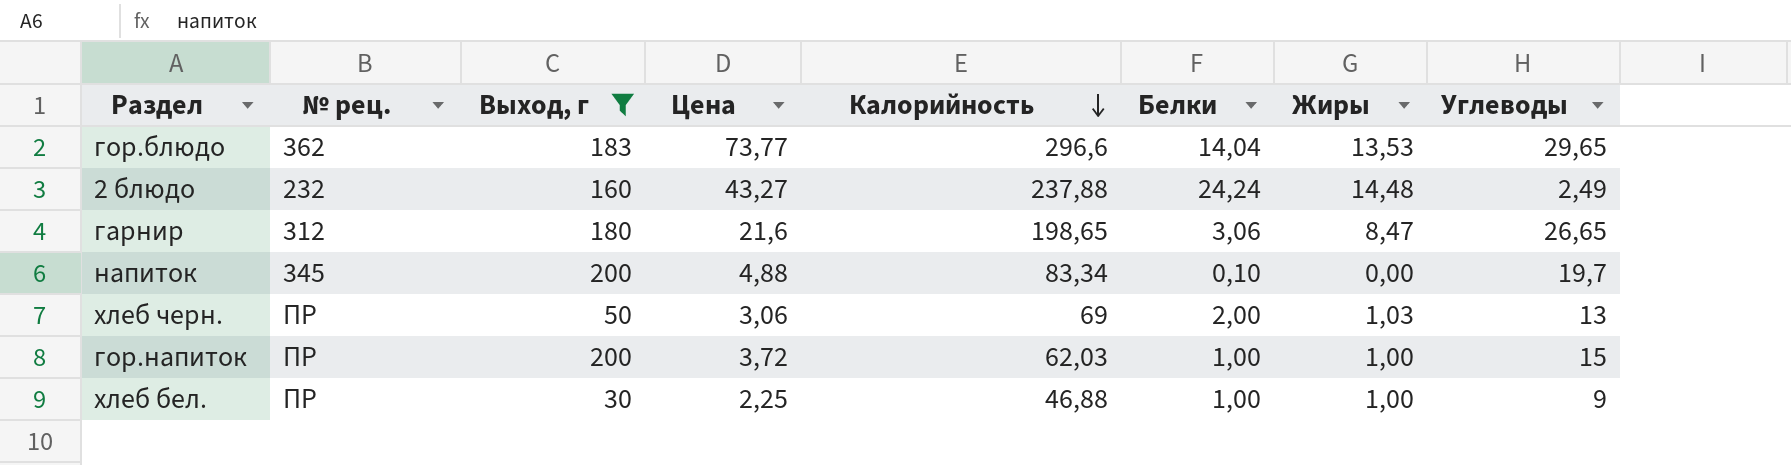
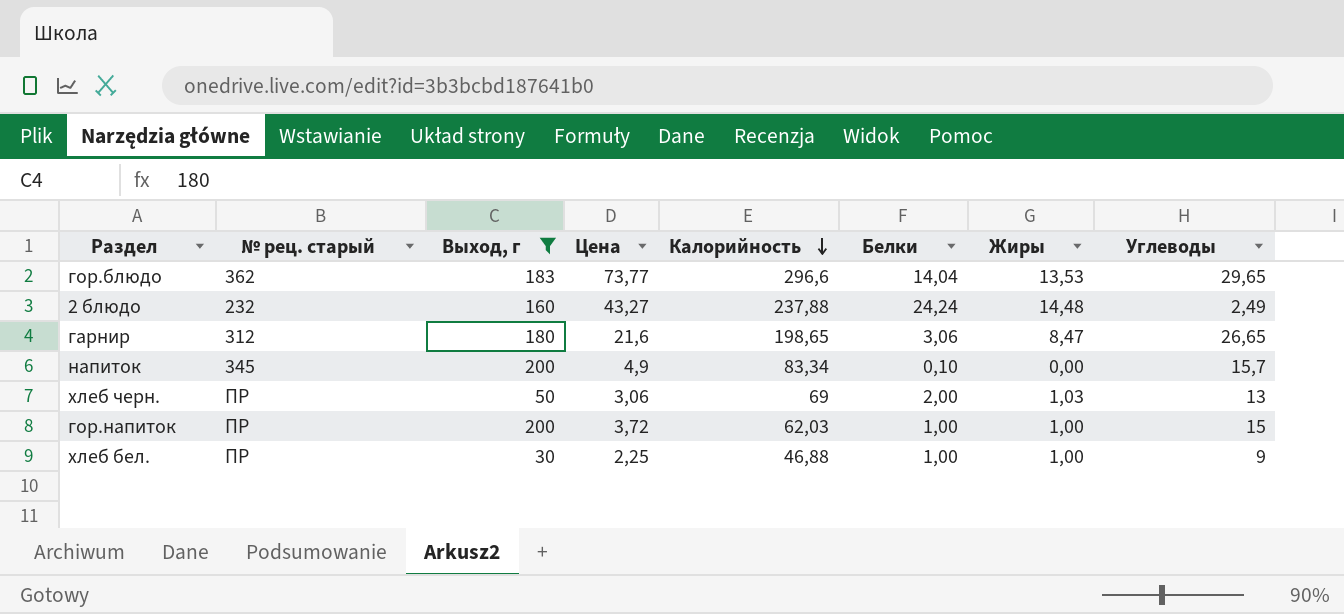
column name: № рец. -> № рец. старый
напиток | Цена: 4,88 -> 4,9
напиток | Углеводы: 19,7 -> 15,7

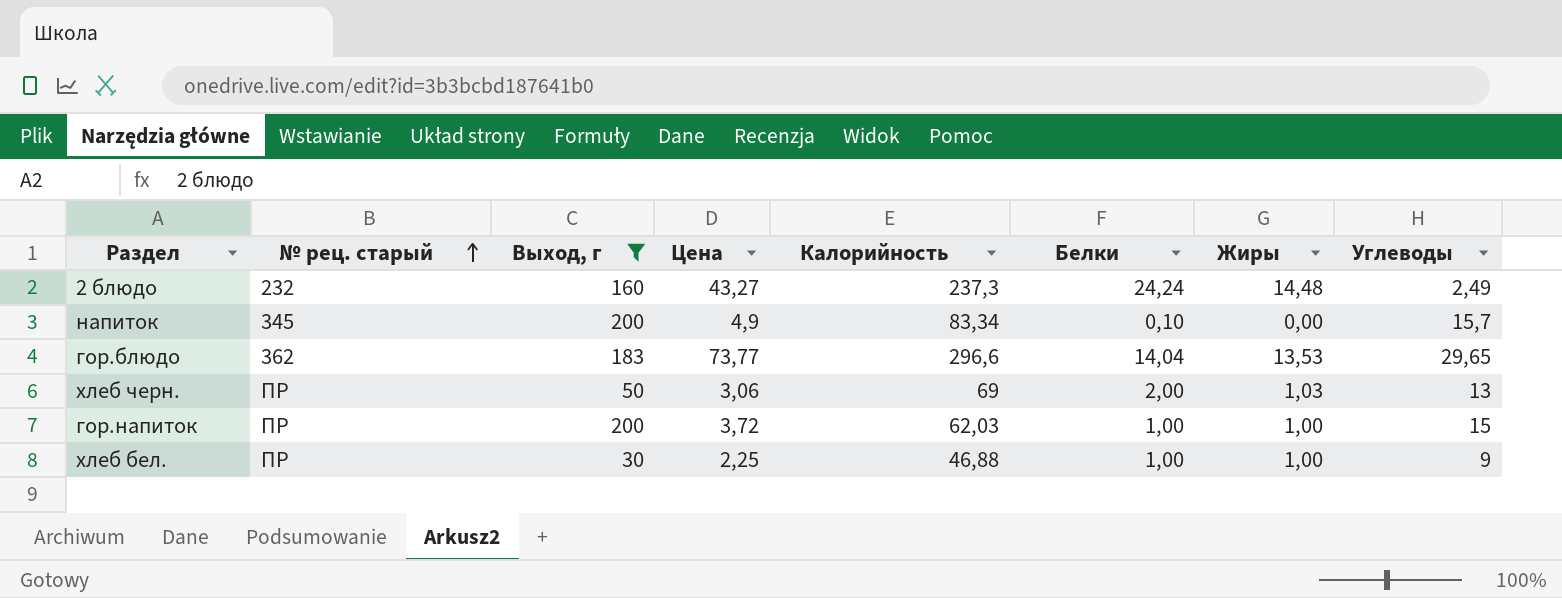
row order: Калорийность descending -> № рец. старый ascending
row гарнир: 312 | 180 | 21,6 | 198,65 | 3,06 | 8,47 | 26,65 -> none
2 блюдо | Калорийность: 237,88 -> 237,3

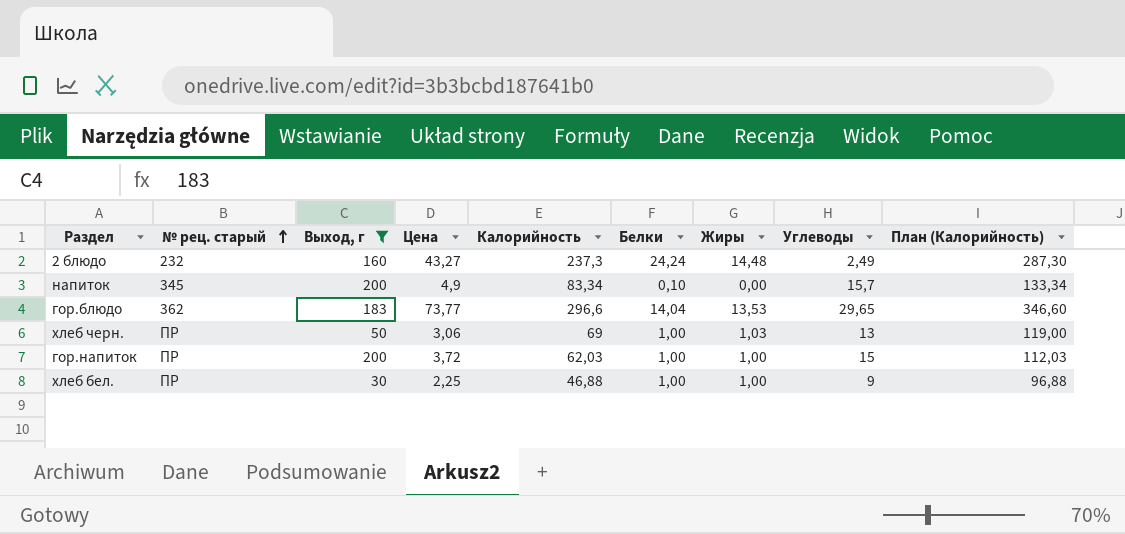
column План (Калорийность) | formula: none -> [Калорийность] + 50
хлеб черн. | Белки: 2,00 -> 1,00

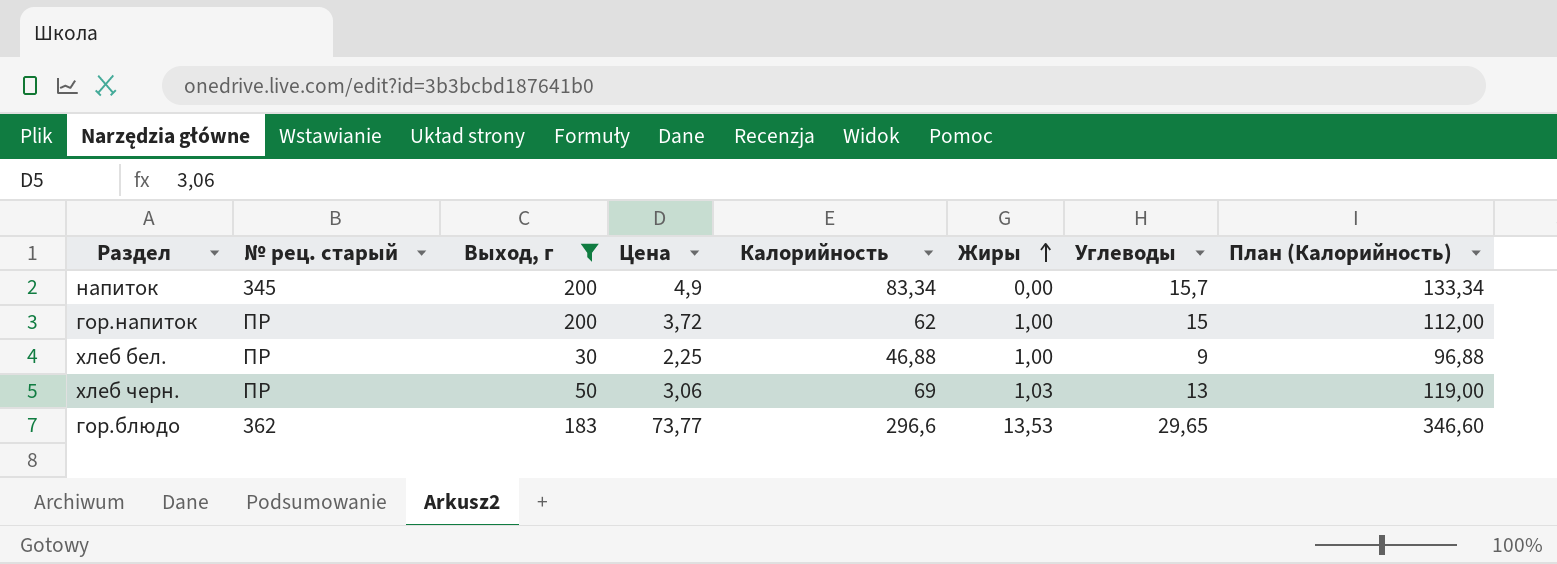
row order: № рец. старый ascending -> Жиры ascending
column Белки | position: 6 -> none
row 2 блюдо: 232 | 160 | 43,27 | 237,3 | 24,24 | 14,48 | 2,49 | 287,30 -> none
гор.напиток | Калорийность: 62,03 -> 62
гор.напиток | План (Калорийность): 112,03 -> 112,00

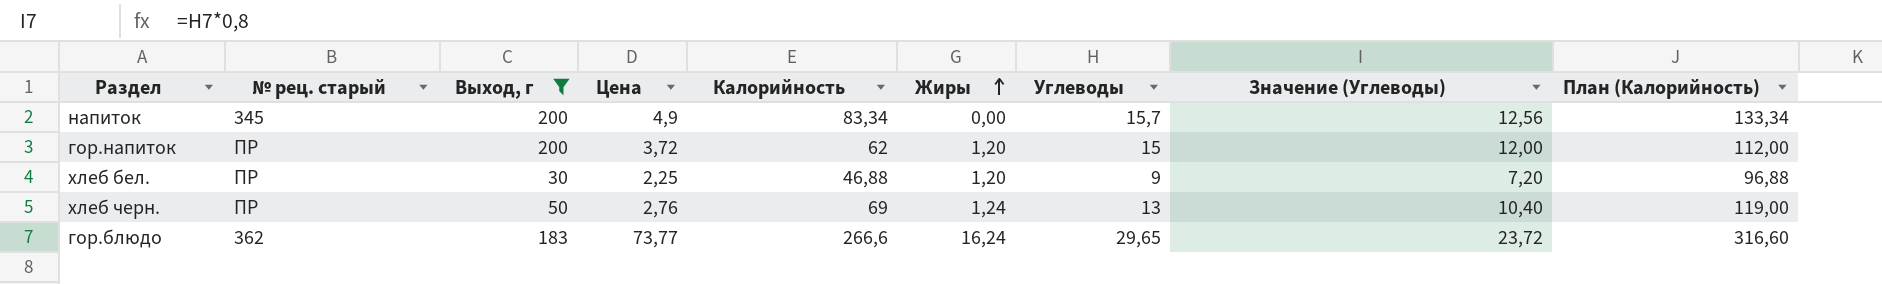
column Значение (Углеводы) | formula: none -> [Углеводы] * 0,8
гор.напиток | Жиры: 1,00 -> 1,20
хлеб бел. | Жиры: 1,00 -> 1,20
хлеб черн. | Цена: 3,06 -> 2,76
хлеб черн. | Жиры: 1,03 -> 1,24
гор.блюдо | Калорийность: 296,6 -> 266,6
гор.блюдо | Жиры: 13,53 -> 16,24
гор.блюдо | План (Калорийность): 346,60 -> 316,60

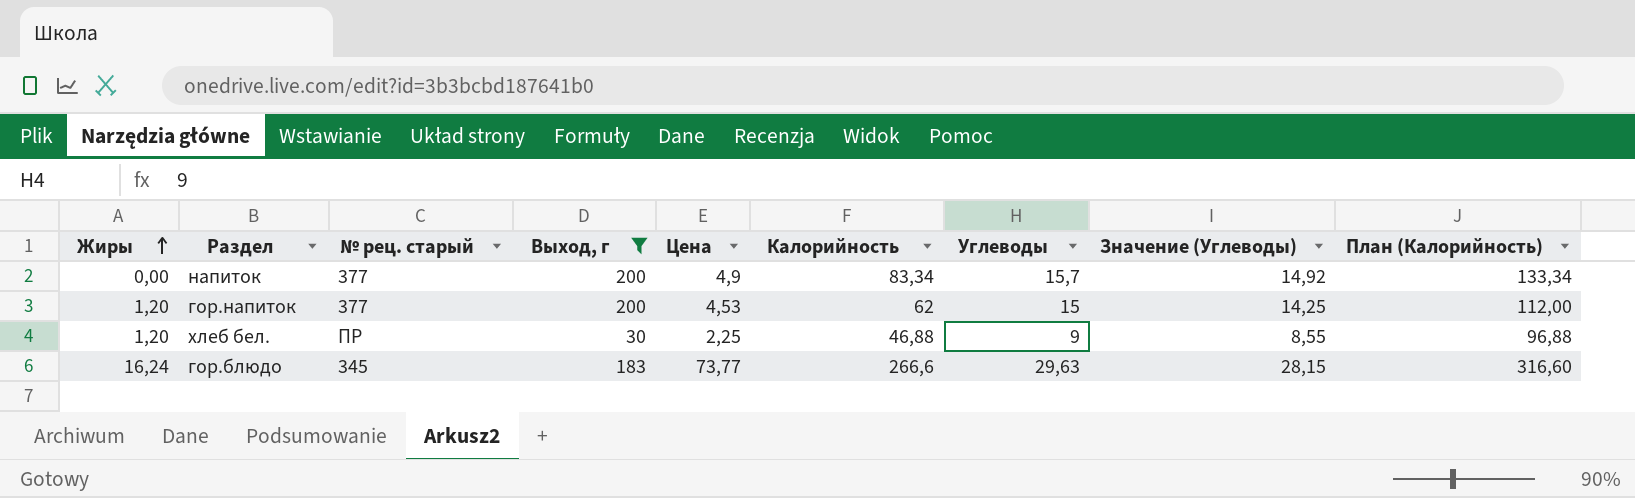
column Жиры | position: 6 -> 1
column Значение (Углеводы) | formula: [Углеводы] * 0,8 -> [Углеводы] * 0,95
row хлеб черн.: ПР | 50 | 2,76 | 69 | 1,24 | 13 | 10,40 | 119,00 -> none
напиток | № рец. старый: 345 -> 377
гор.напиток | № рец. старый: ПР -> 377
гор.напиток | Цена: 3,72 -> 4,53
гор.блюдо | № рец. старый: 362 -> 345
гор.блюдо | Углеводы: 29,65 -> 29,63

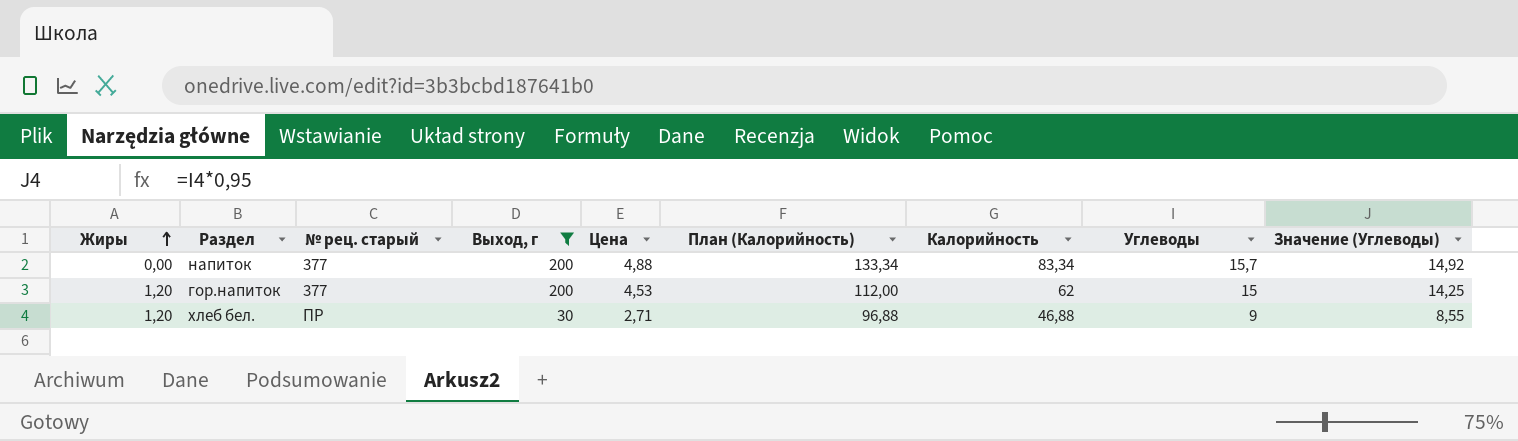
column План (Калорийность) | position: 9 -> 6
row гор.блюдо: 16,24 | 345 | 183 | 73,77 | 266,6 | 29,63 | 28,15 | 316,60 -> none
напиток | Цена: 4,9 -> 4,88
хлеб бел. | Цена: 2,25 -> 2,71

